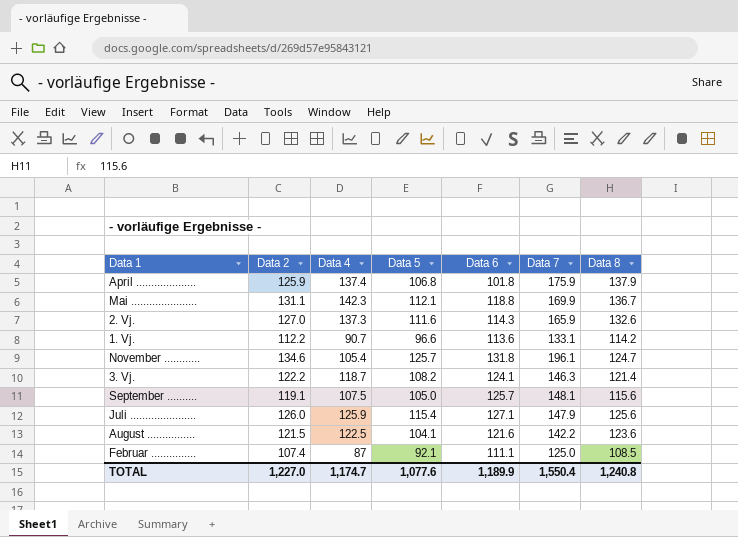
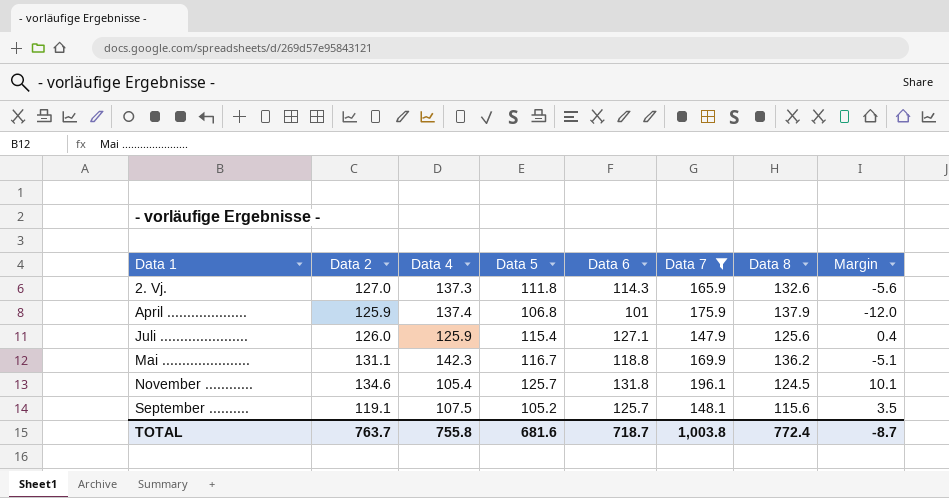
filter: none -> Data 7 >= 147.9
row order: none -> Data 1 ascending
column Margin | formula: none -> [Data 2] - [Data 8]
2. Vj. | Data 5: 111.6 -> 111.8
April .................... | Data 6: 101.8 -> 101
Mai ...................... | Data 5: 112.1 -> 116.7
Mai ...................... | Data 8: 136.7 -> 136.2
November ............ | Data 8: 124.7 -> 124.5
September .......... | Data 5: 105.0 -> 105.2
TOTAL | Data 2: 1,227.0 -> 763.7
TOTAL | Data 4: 1,174.7 -> 755.8
TOTAL | Data 5: 1,077.6 -> 681.6
TOTAL | Data 6: 1,189.9 -> 718.7
TOTAL | Data 7: 1,550.4 -> 1,003.8
TOTAL | Data 8: 1,240.8 -> 772.4

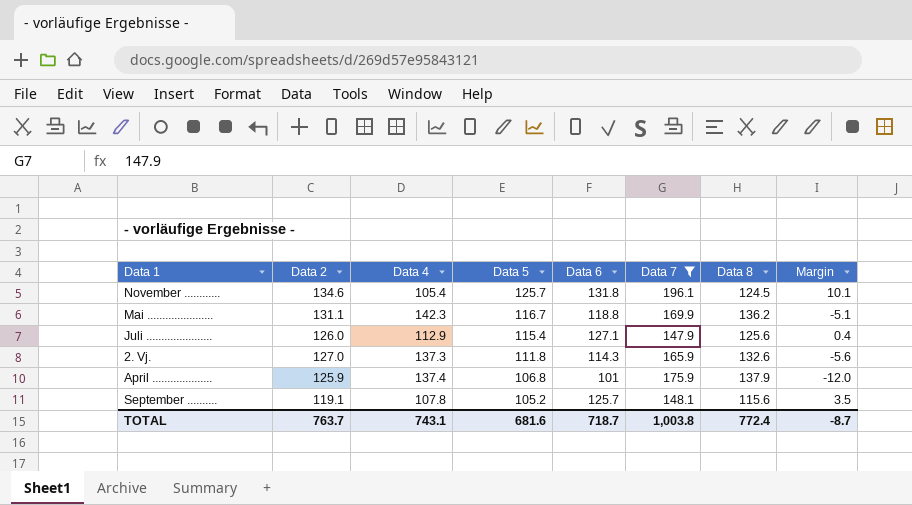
row order: Data 1 ascending -> Data 5 descending
Juli ...................... | Data 4: 125.9 -> 112.9
September .......... | Data 4: 107.5 -> 107.8
TOTAL | Data 4: 755.8 -> 743.1

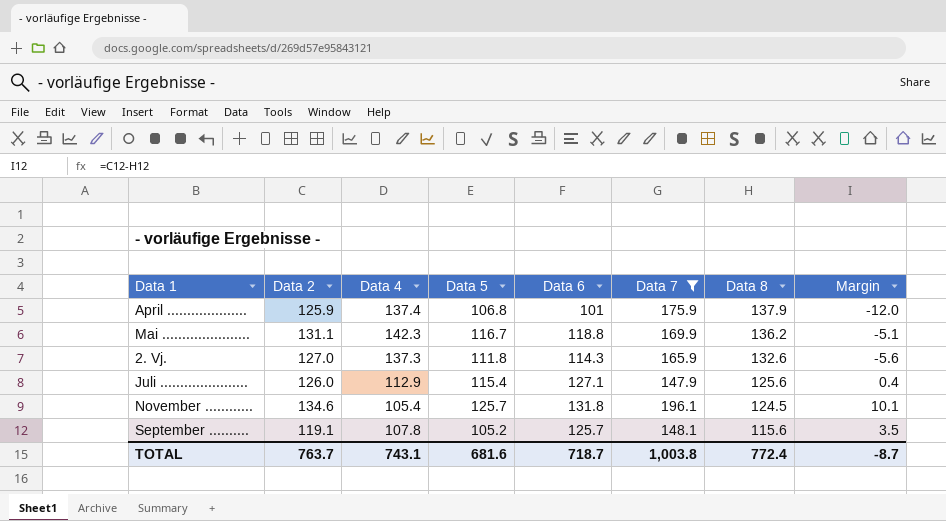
row order: Data 5 descending -> Data 8 descending

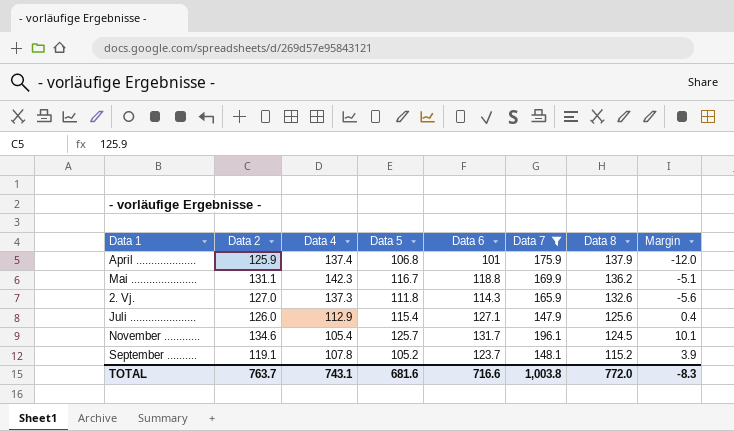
November ............ | Data 6: 131.8 -> 131.7
September .......... | Data 6: 125.7 -> 123.7
September .......... | Data 8: 115.6 -> 115.2
September .......... | Margin: 3.5 -> 3.9
TOTAL | Data 6: 718.7 -> 716.6
TOTAL | Data 8: 772.4 -> 772.0
TOTAL | Margin: -8.7 -> -8.3

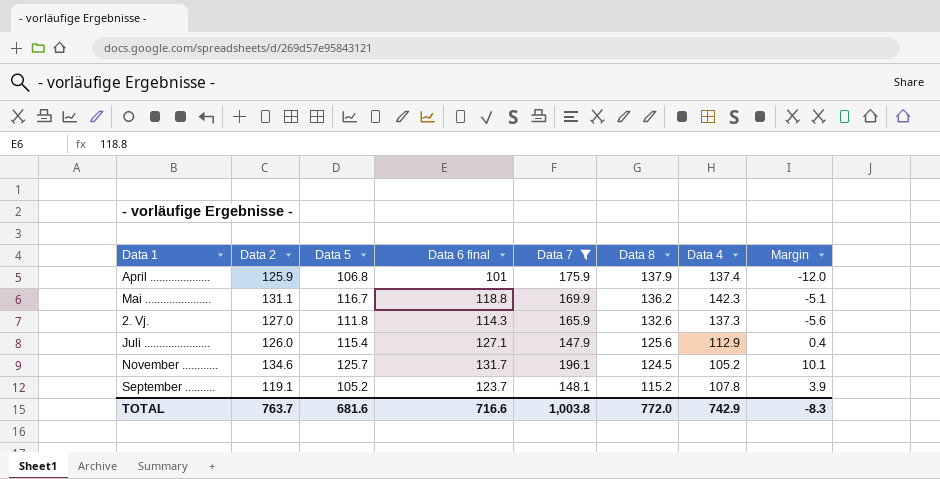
column name: Data 6 -> Data 6 final
column Data 4 | position: 3 -> 7
November ............ | Data 4: 105.4 -> 105.2
TOTAL | Data 4: 743.1 -> 742.9

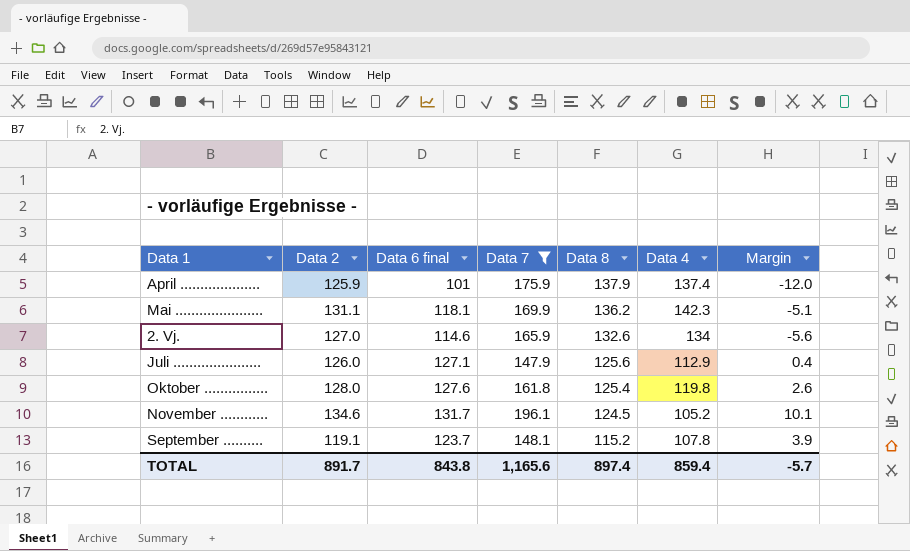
column Data 5 | position: 3 -> none
Mai ...................... | Data 6 final: 118.8 -> 118.1
2. Vj. | Data 6 final: 114.3 -> 114.6
2. Vj. | Data 4: 137.3 -> 134
row Oktober ................: none -> 128.0 | 127.6 | 161.8 | 125.4 | 119.8 | 2.6
TOTAL | Data 2: 763.7 -> 891.7
TOTAL | Data 6 final: 716.6 -> 843.8
TOTAL | Data 7: 1,003.8 -> 1,165.6
TOTAL | Data 8: 772.0 -> 897.4
TOTAL | Data 4: 742.9 -> 859.4
TOTAL | Margin: -8.3 -> -5.7

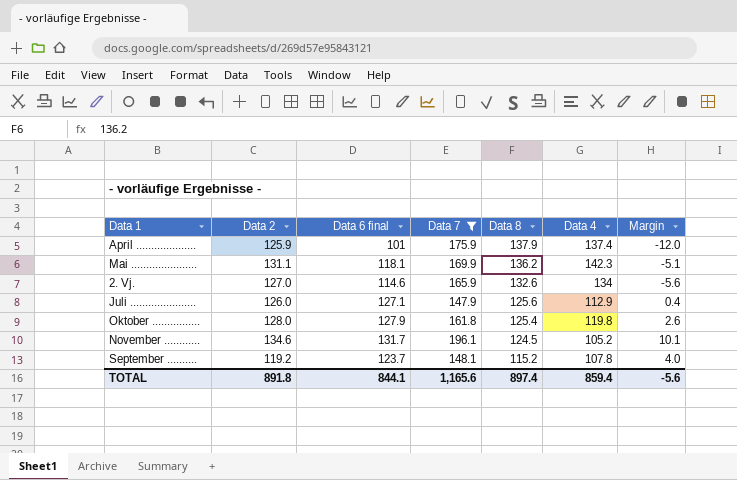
Oktober ................ | Data 6 final: 127.6 -> 127.9
September .......... | Data 2: 119.1 -> 119.2
September .......... | Margin: 3.9 -> 4.0
TOTAL | Data 2: 891.7 -> 891.8
TOTAL | Data 6 final: 843.8 -> 844.1
TOTAL | Margin: -5.7 -> -5.6

